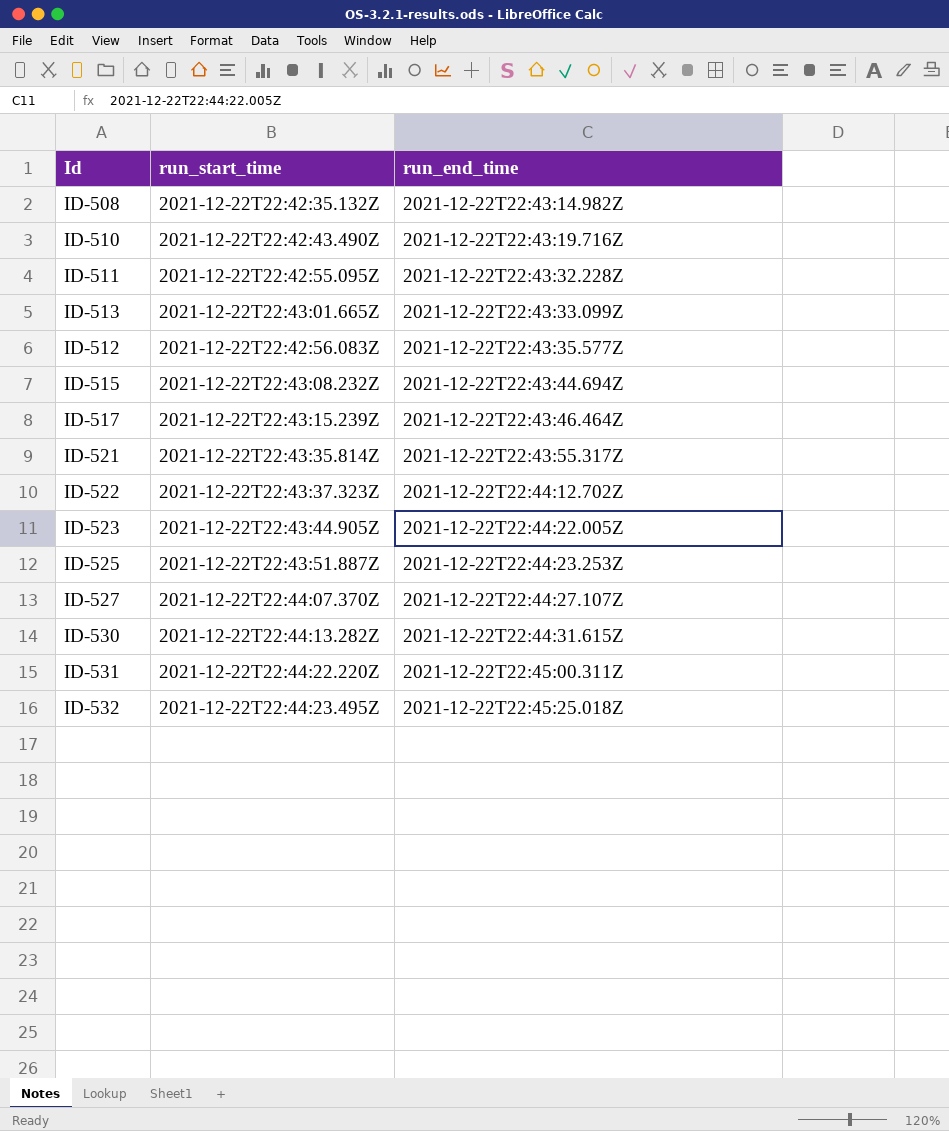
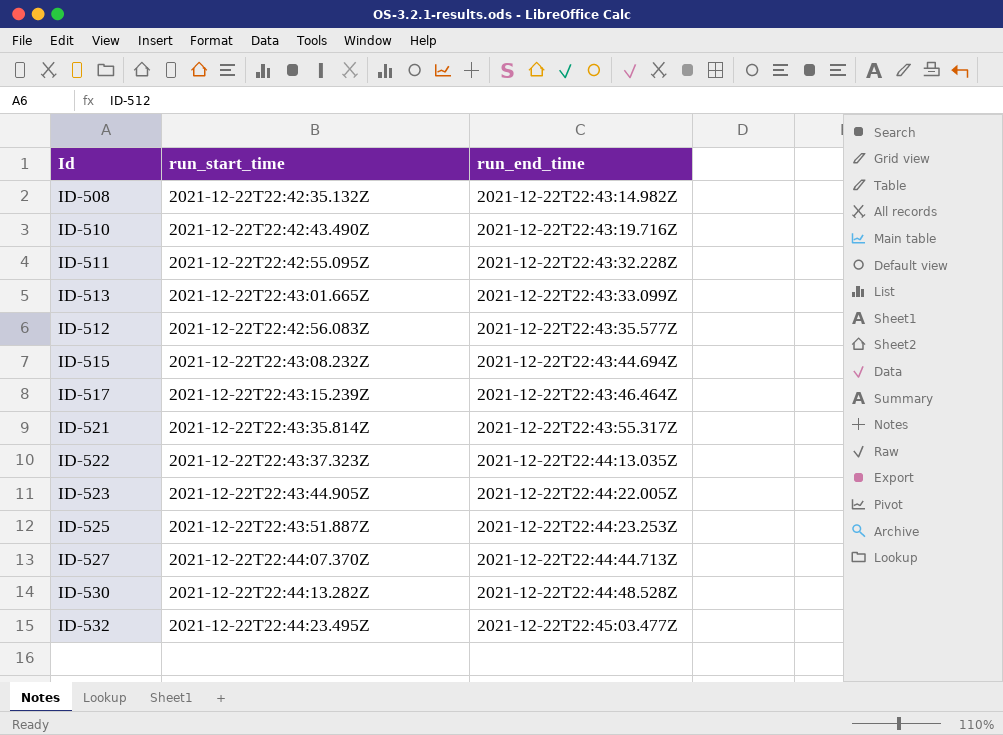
row ID-531: 2021-12-22T22:44:22.220Z | 2021-12-22T22:45:00.311Z -> none
ID-522 | run_end_time: 2021-12-22T22:44:12.702Z -> 2021-12-22T22:44:13.035Z
ID-527 | run_end_time: 2021-12-22T22:44:27.107Z -> 2021-12-22T22:44:44.713Z
ID-530 | run_end_time: 2021-12-22T22:44:31.615Z -> 2021-12-22T22:44:48.528Z
ID-532 | run_end_time: 2021-12-22T22:45:25.018Z -> 2021-12-22T22:45:03.477Z

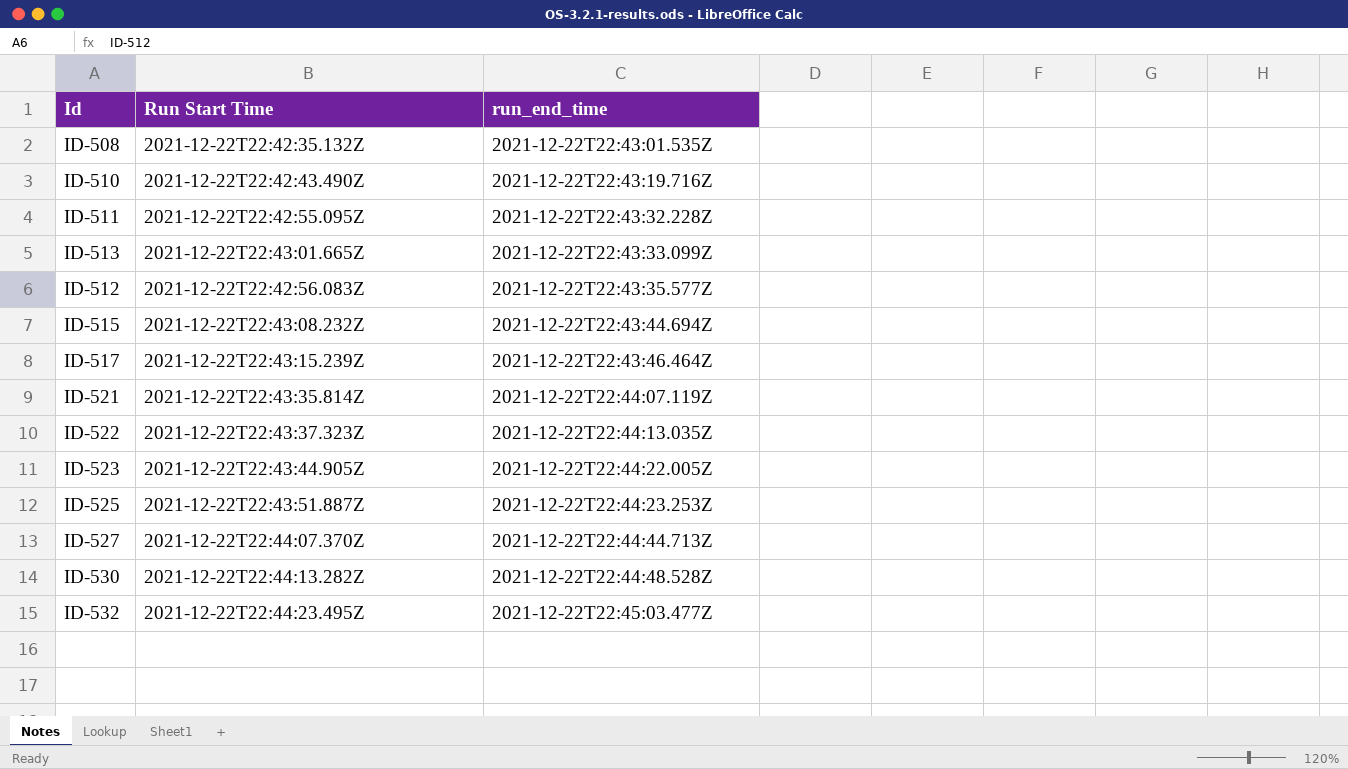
column name: run_start_time -> Run Start Time
ID-508 | run_end_time: 2021-12-22T22:43:14.982Z -> 2021-12-22T22:43:01.535Z
ID-521 | run_end_time: 2021-12-22T22:43:55.317Z -> 2021-12-22T22:44:07.119Z

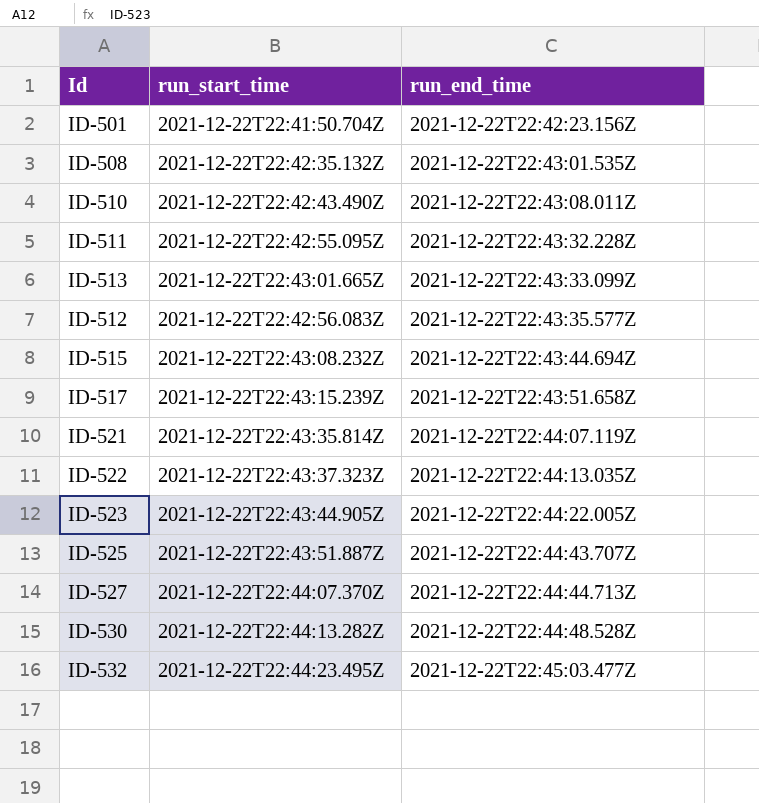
column name: Run Start Time -> run_start_time
row ID-501: none -> 2021-12-22T22:41:50.704Z | 2021-12-22T22:42:23.156Z
ID-510 | run_end_time: 2021-12-22T22:43:19.716Z -> 2021-12-22T22:43:08.011Z
ID-517 | run_end_time: 2021-12-22T22:43:46.464Z -> 2021-12-22T22:43:51.658Z
ID-525 | run_end_time: 2021-12-22T22:44:23.253Z -> 2021-12-22T22:44:43.707Z

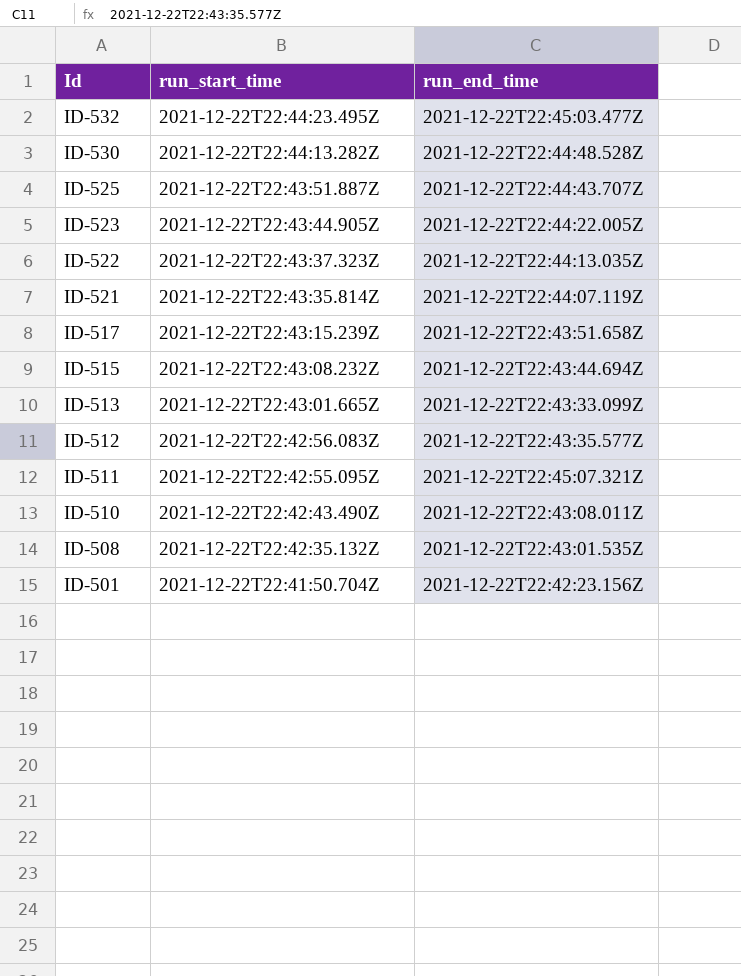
row order: run_end_time ascending -> Id descending
row ID-527: 2021-12-22T22:44:07.370Z | 2021-12-22T22:44:44.713Z -> none
ID-511 | run_end_time: 2021-12-22T22:43:32.228Z -> 2021-12-22T22:45:07.321Z

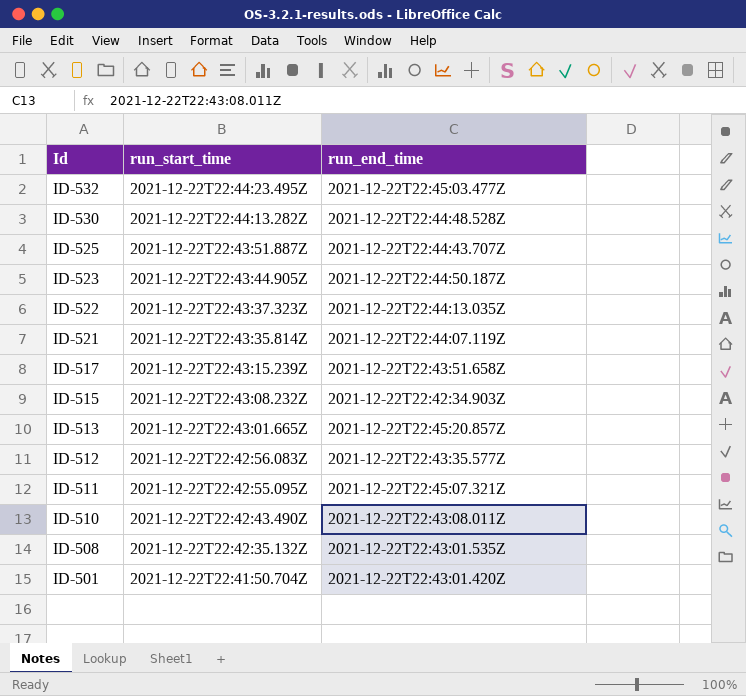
ID-523 | run_end_time: 2021-12-22T22:44:22.005Z -> 2021-12-22T22:44:50.187Z
ID-515 | run_end_time: 2021-12-22T22:43:44.694Z -> 2021-12-22T22:42:34.903Z
ID-513 | run_end_time: 2021-12-22T22:43:33.099Z -> 2021-12-22T22:45:20.857Z
ID-501 | run_end_time: 2021-12-22T22:42:23.156Z -> 2021-12-22T22:43:01.420Z

